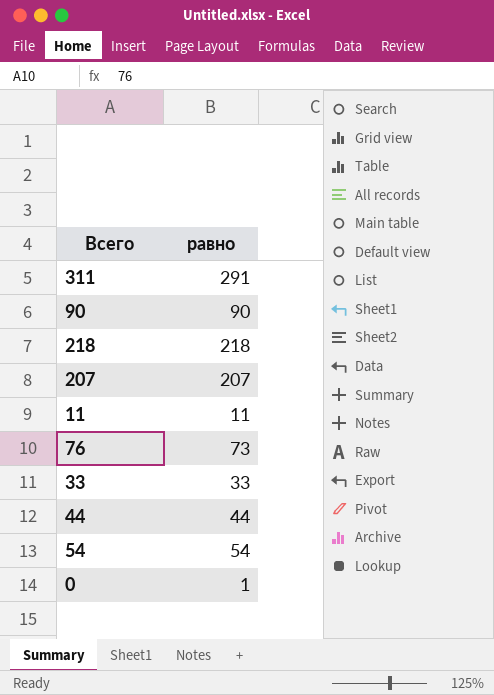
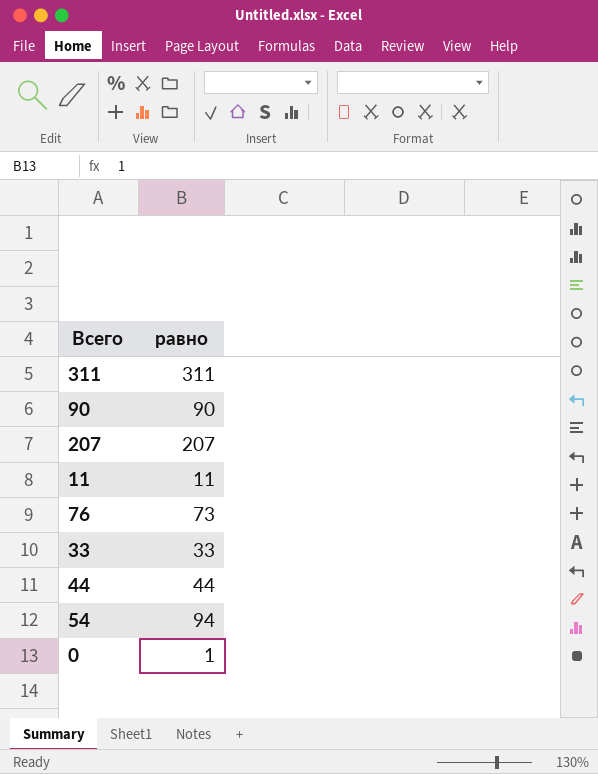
row 218: 218 -> none
311 | равно: 291 -> 311
54 | равно: 54 -> 94

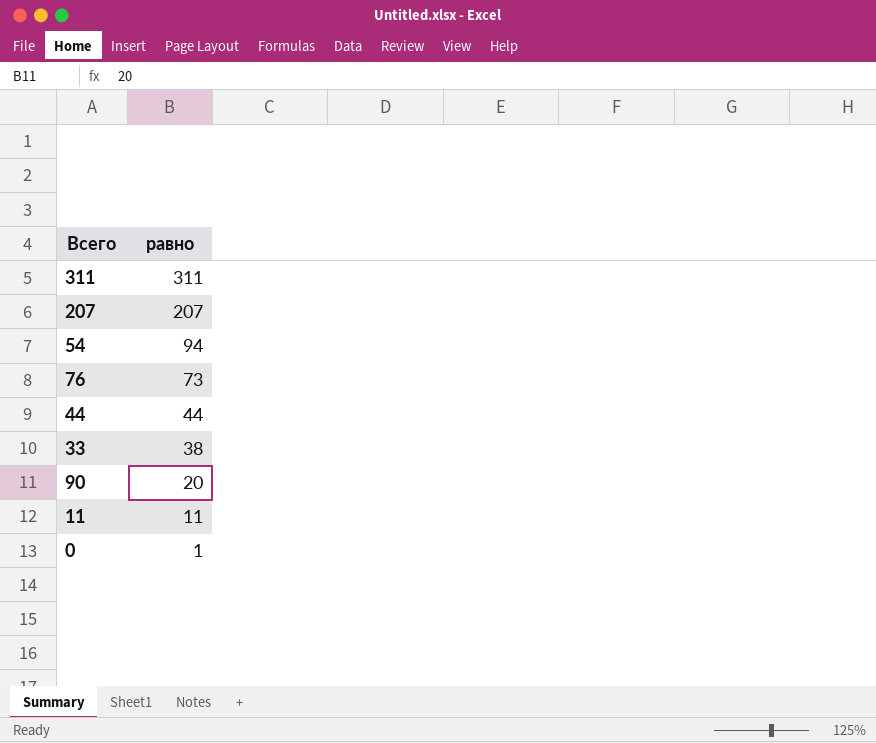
row order: none -> равно descending
33 | равно: 33 -> 38
90 | равно: 90 -> 20

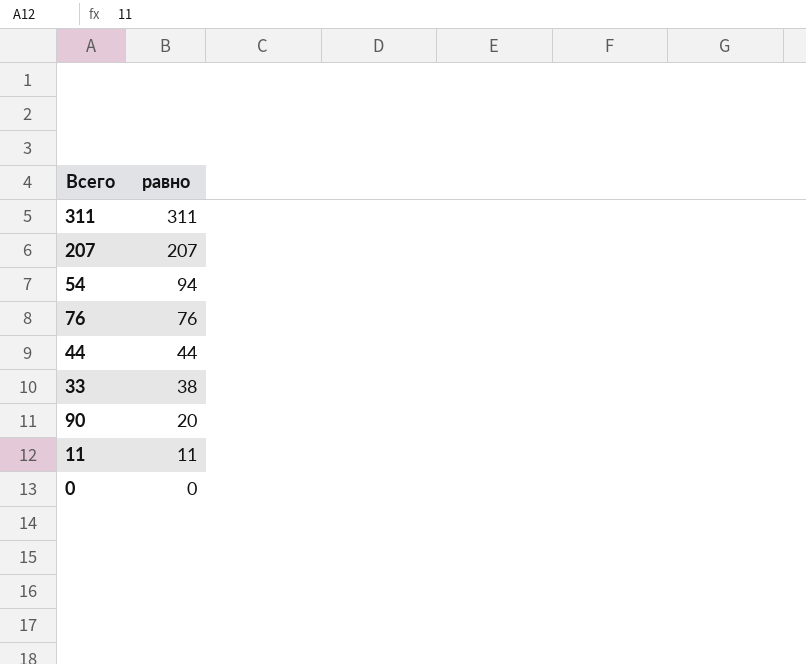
76 | равно: 73 -> 76
0 | равно: 1 -> 0

